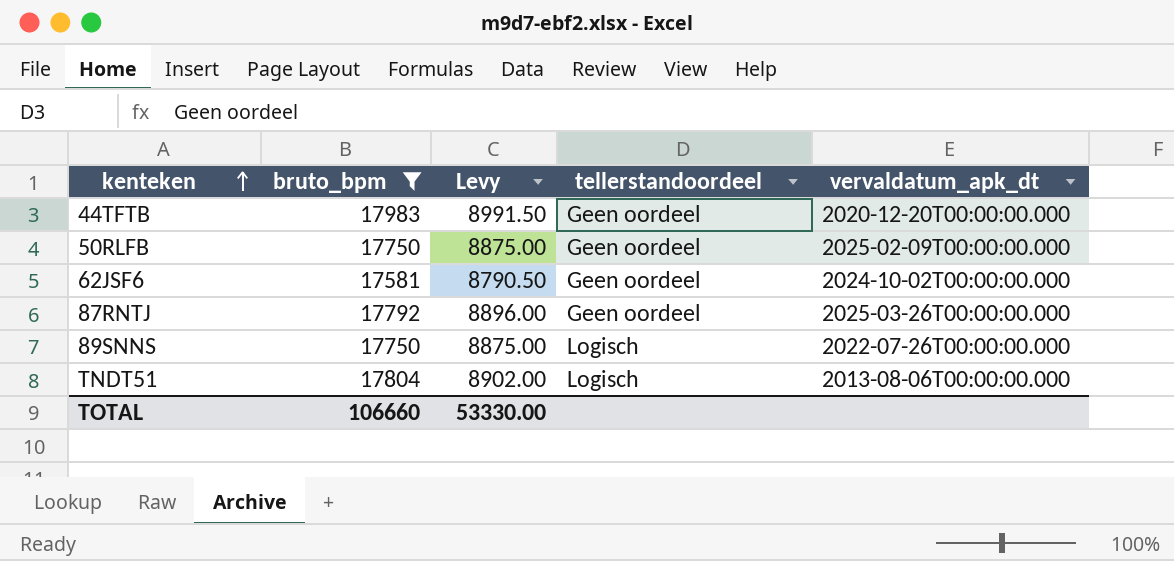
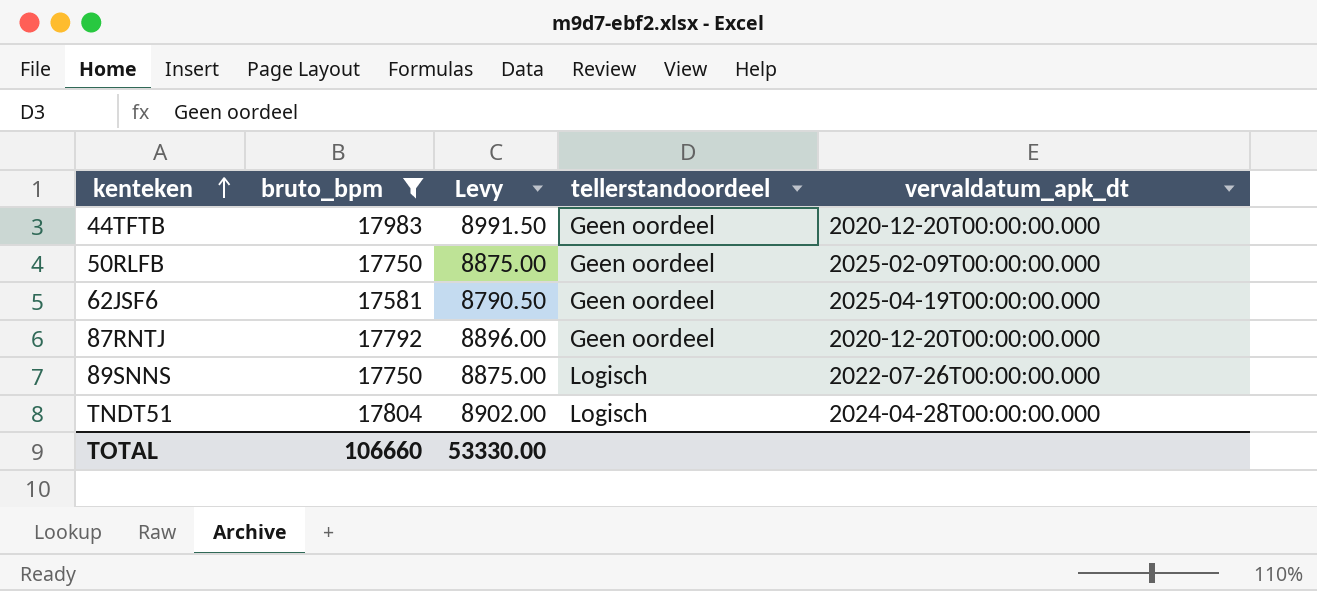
62JSF6 | vervaldatum_apk_dt: 2024-10-02T00:00:00.000 -> 2025-04-19T00:00:00.000
87RNTJ | vervaldatum_apk_dt: 2025-03-26T00:00:00.000 -> 2020-12-20T00:00:00.000
TNDT51 | vervaldatum_apk_dt: 2013-08-06T00:00:00.000 -> 2024-04-28T00:00:00.000

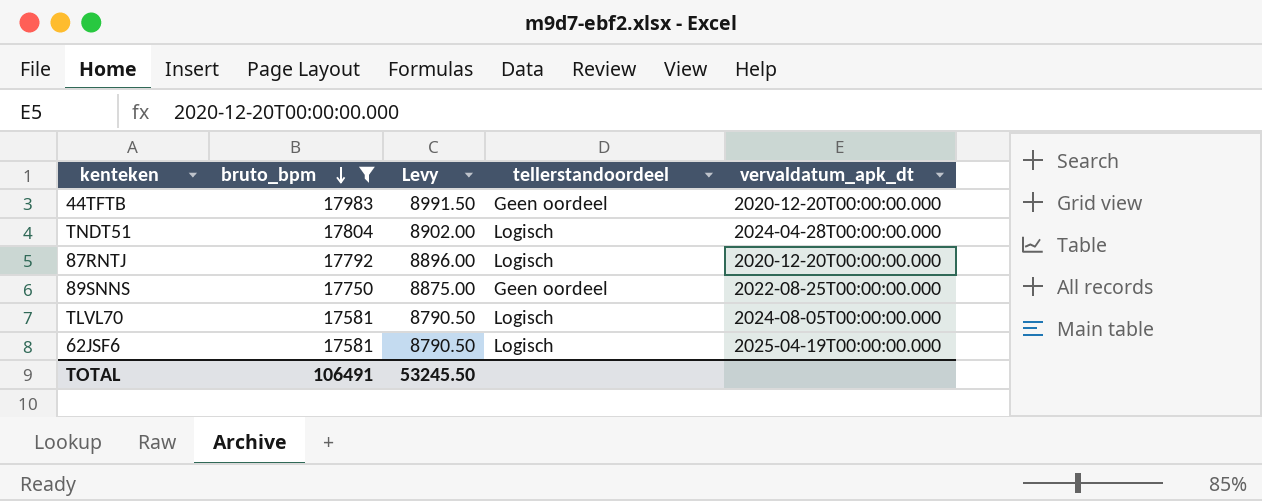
row order: kenteken ascending -> bruto_bpm descending
row 50RLFB: 17750 | 8875.00 | Geen oordeel | 2025-02-09T00:00:00.000 -> none
87RNTJ | tellerstandoordeel: Geen oordeel -> Logisch
89SNNS | tellerstandoordeel: Logisch -> Geen oordeel
89SNNS | vervaldatum_apk_dt: 2022-07-26T00:00:00.000 -> 2022-08-25T00:00:00.000
row TLVL70: none -> 17581 | 8790.50 | Logisch | 2024-08-05T00:00:00.000
62JSF6 | tellerstandoordeel: Geen oordeel -> Logisch
TOTAL | bruto_bpm: 106660 -> 106491
TOTAL | Levy: 53330.00 -> 53245.50

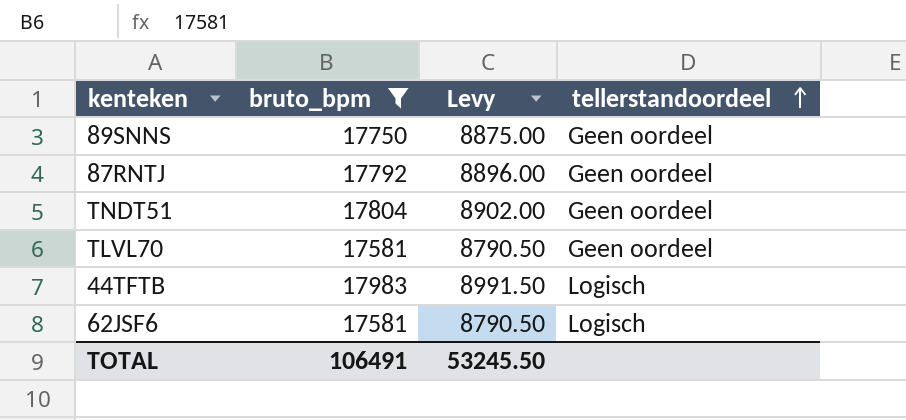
row order: bruto_bpm descending -> tellerstandoordeel ascending
column vervaldatum_apk_dt | position: 5 -> none
87RNTJ | tellerstandoordeel: Logisch -> Geen oordeel
TNDT51 | tellerstandoordeel: Logisch -> Geen oordeel
TLVL70 | tellerstandoordeel: Logisch -> Geen oordeel
44TFTB | tellerstandoordeel: Geen oordeel -> Logisch

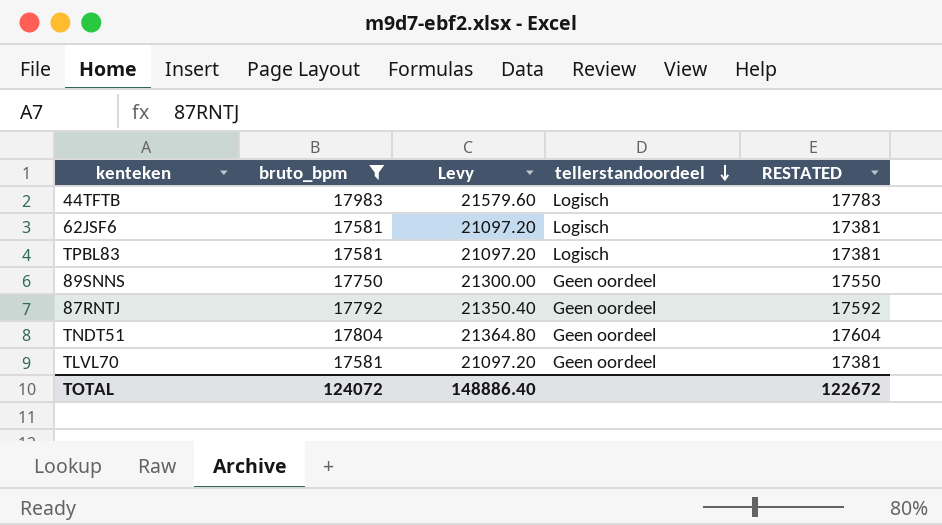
row order: tellerstandoordeel ascending -> tellerstandoordeel descending
column Levy | formula: [bruto_bpm] * 0.5 -> [bruto_bpm] * 1.2
column RESTATED | formula: none -> [bruto_bpm] - 200
row TPBL83: none -> 17581 | 21097.20 | Logisch | 17381
TOTAL | bruto_bpm: 106491 -> 124072
TOTAL | Levy: 53245.50 -> 148886.40

